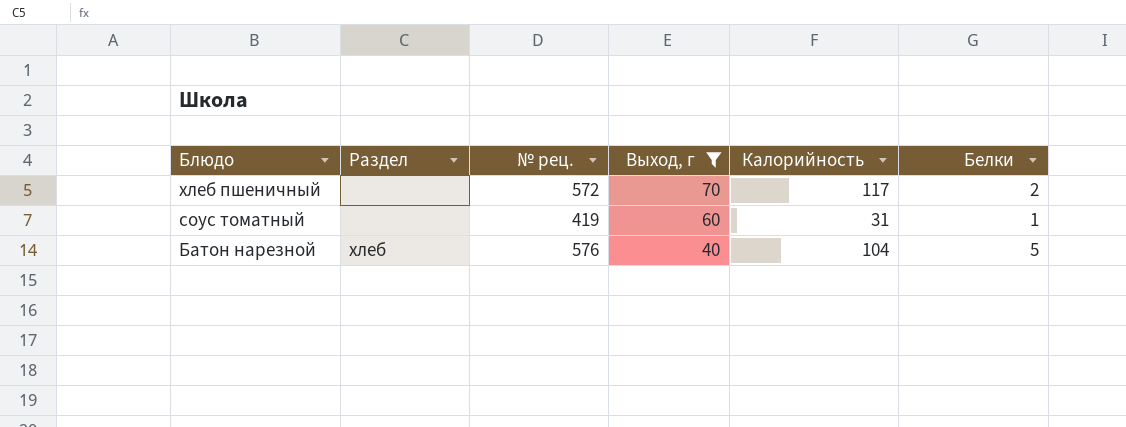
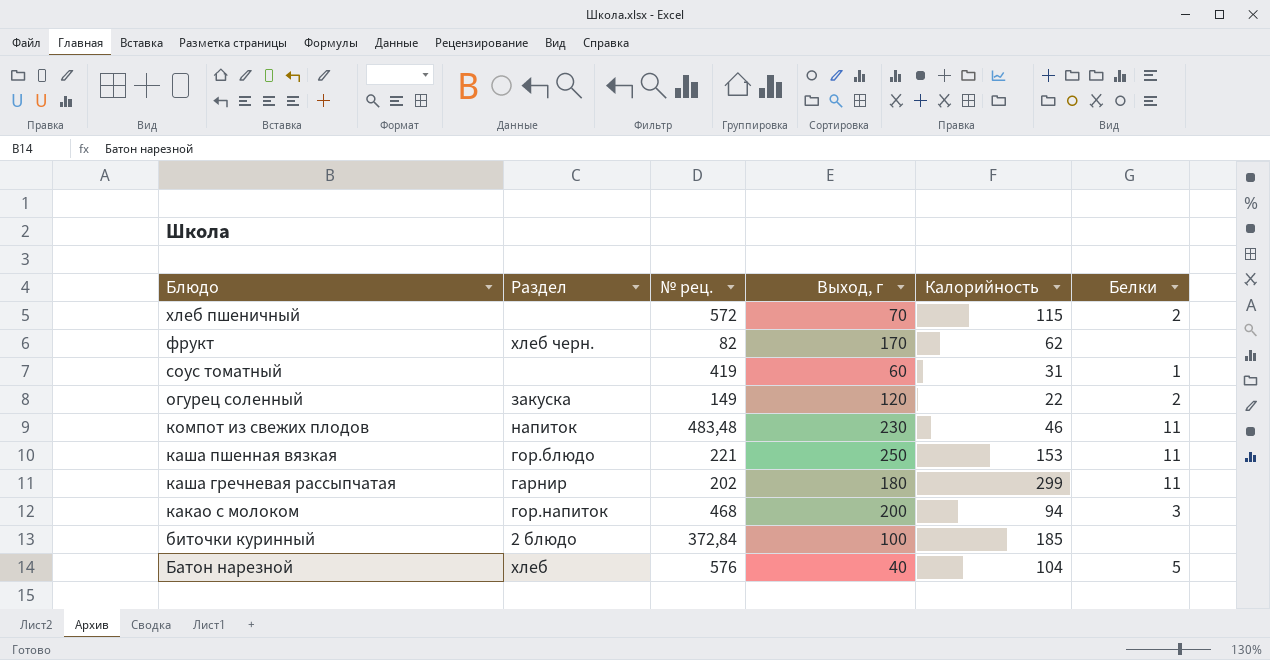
filter: Выход, г <= 70 -> none
хлеб пшеничный | Калорийность: 117 -> 115

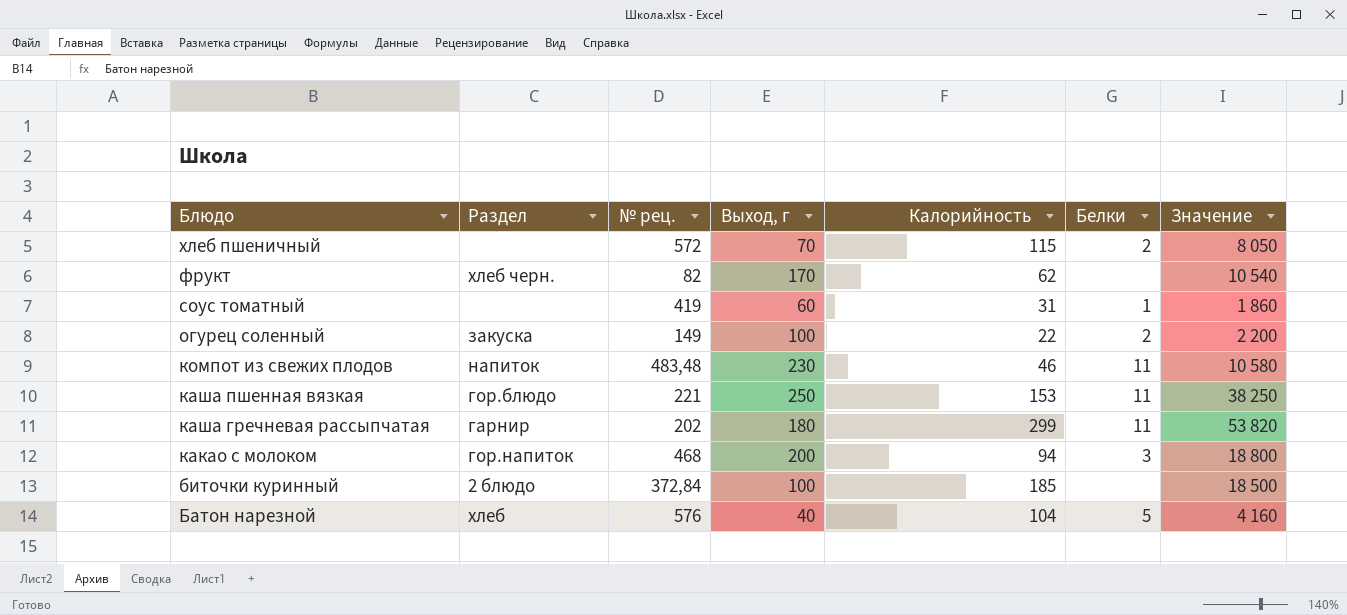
column Значение | formula: none -> [Выход, г] * [Калорийность]
огурец соленный | Выход, г: 120 -> 100

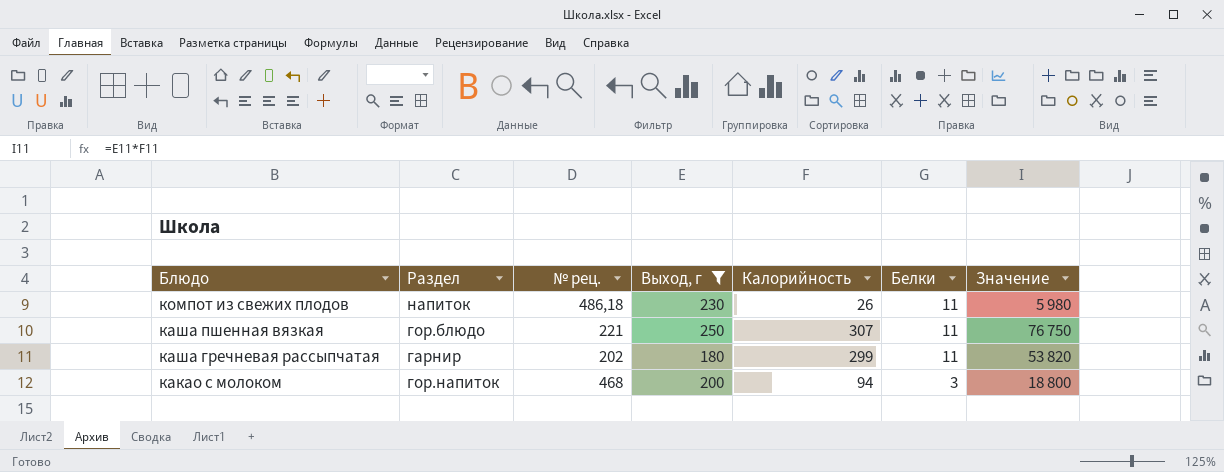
filter: none -> Выход, г >= 180
компот из свежих плодов | № рец.: 483,48 -> 486,18
компот из свежих плодов | Калорийность: 46 -> 26
компот из свежих плодов | Значение: 10 580 -> 5 980
каша пшенная вязкая | Калорийность: 153 -> 307
каша пшенная вязкая | Значение: 38 250 -> 76 750

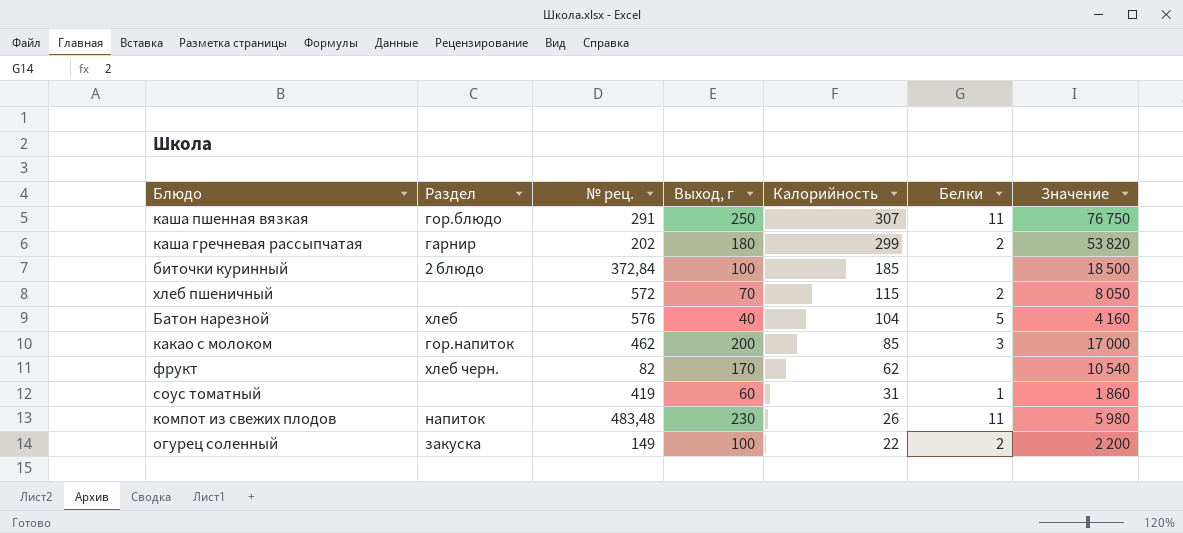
filter: Выход, г >= 180 -> none
row order: Блюдо descending -> Калорийность descending
каша пшенная вязкая | № рец.: 221 -> 291
каша гречневая рассыпчатая | Белки: 11 -> 2
какао с молоком | № рец.: 468 -> 462
какао с молоком | Калорийность: 94 -> 85
какао с молоком | Значение: 18 800 -> 17 000
компот из свежих плодов | № рец.: 486,18 -> 483,48

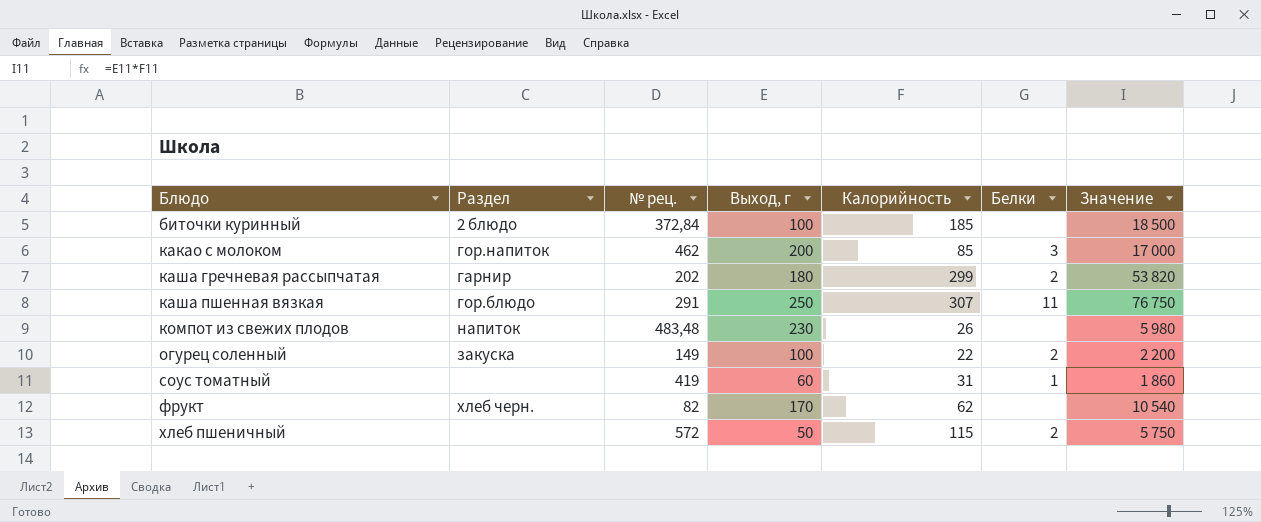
row order: Калорийность descending -> Блюдо ascending
row Батон нарезной: хлеб | 576 | 40 | 104 | 5 | 4 160 -> none
компот из свежих плодов | Белки: 11 -> none
хлеб пшеничный | Выход, г: 70 -> 50
хлеб пшеничный | Значение: 8 050 -> 5 750

